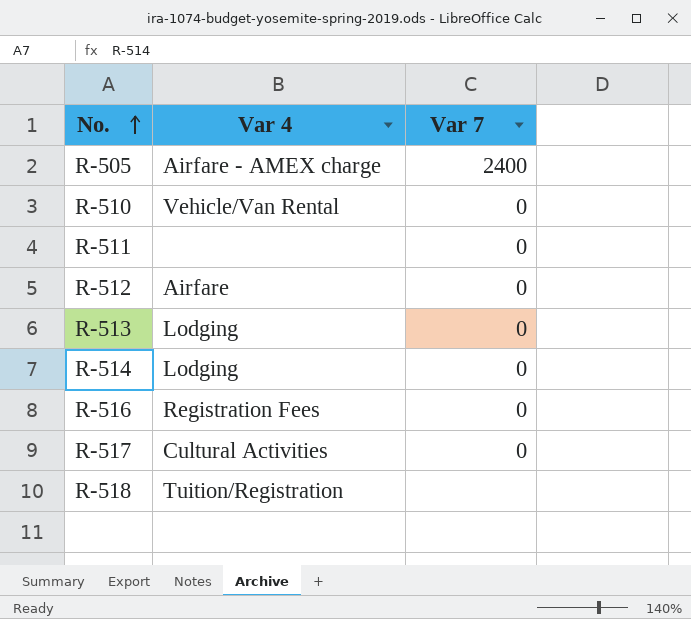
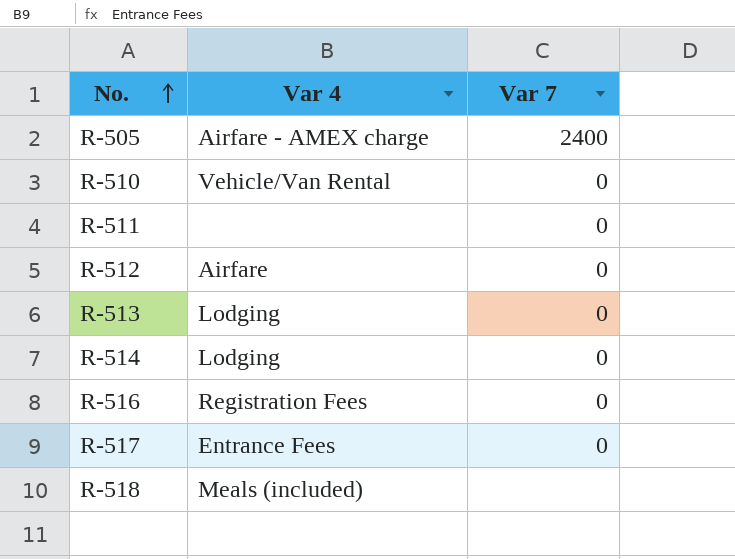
R-517 | Var 4: Cultural Activities -> Entrance Fees
R-518 | Var 4: Tuition/Registration -> Meals (included)

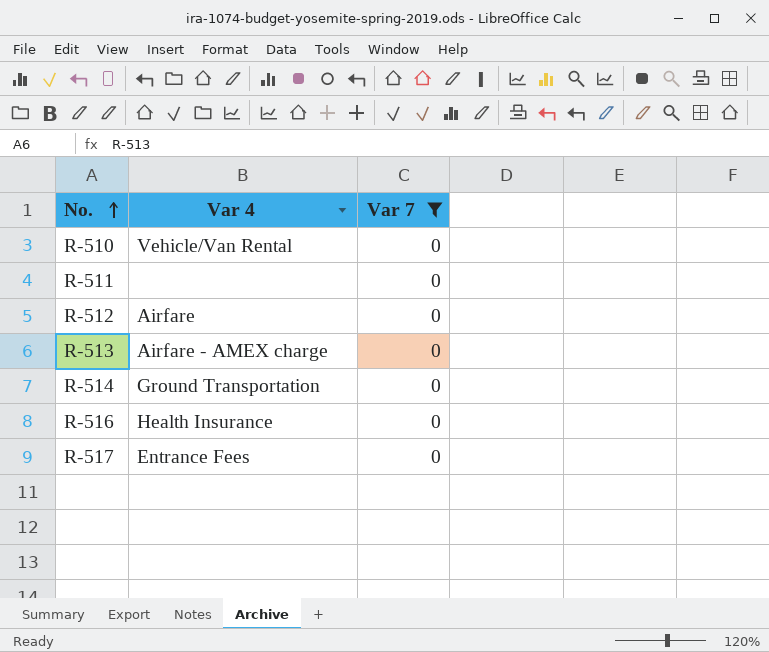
filter: none -> Var 7 = 0
R-513 | Var 4: Lodging -> Airfare - AMEX charge
R-514 | Var 4: Lodging -> Ground Transportation
R-516 | Var 4: Registration Fees -> Health Insurance

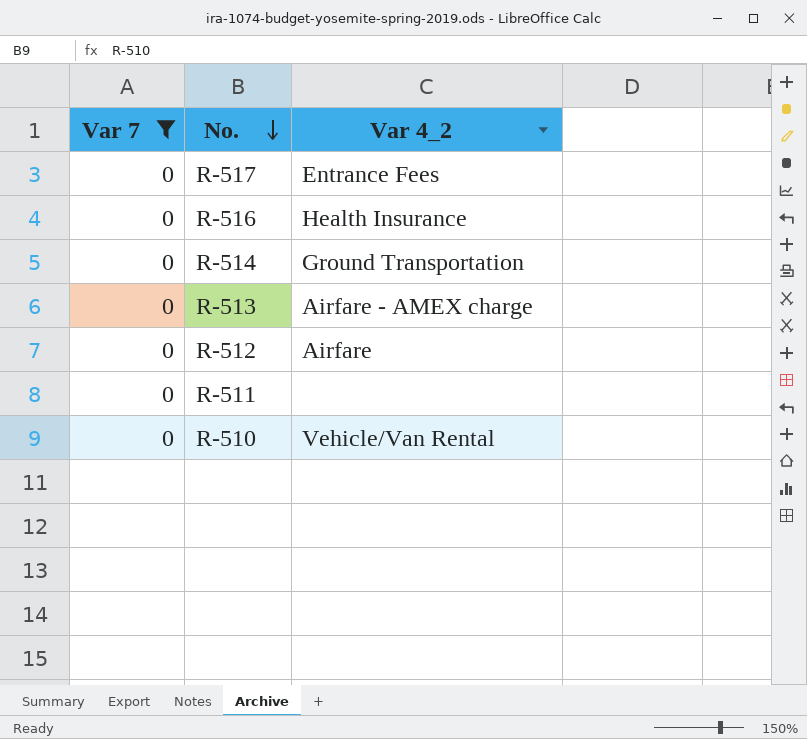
row order: No. ascending -> No. descending
column Var 7 | position: 3 -> 1
column name: Var 4 -> Var 4_2

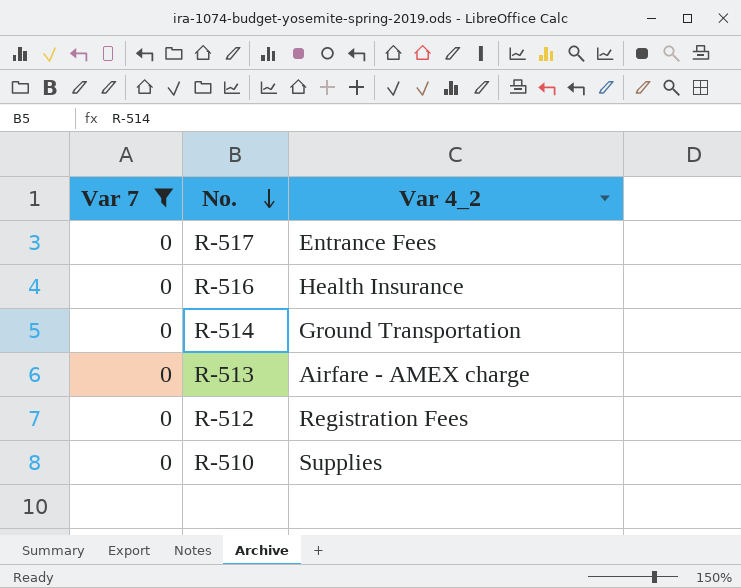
row R-511: 0 | none -> none
R-512 | Var 4_2: Airfare -> Registration Fees
R-510 | Var 4_2: Vehicle/Van Rental -> Supplies

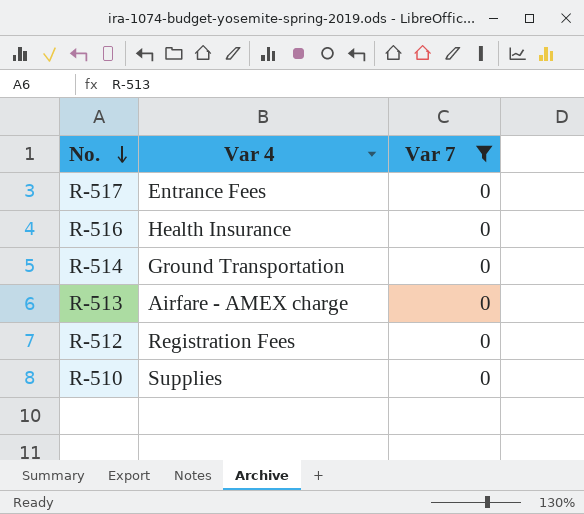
column name: Var 4_2 -> Var 4
column Var 7 | position: 1 -> 3

